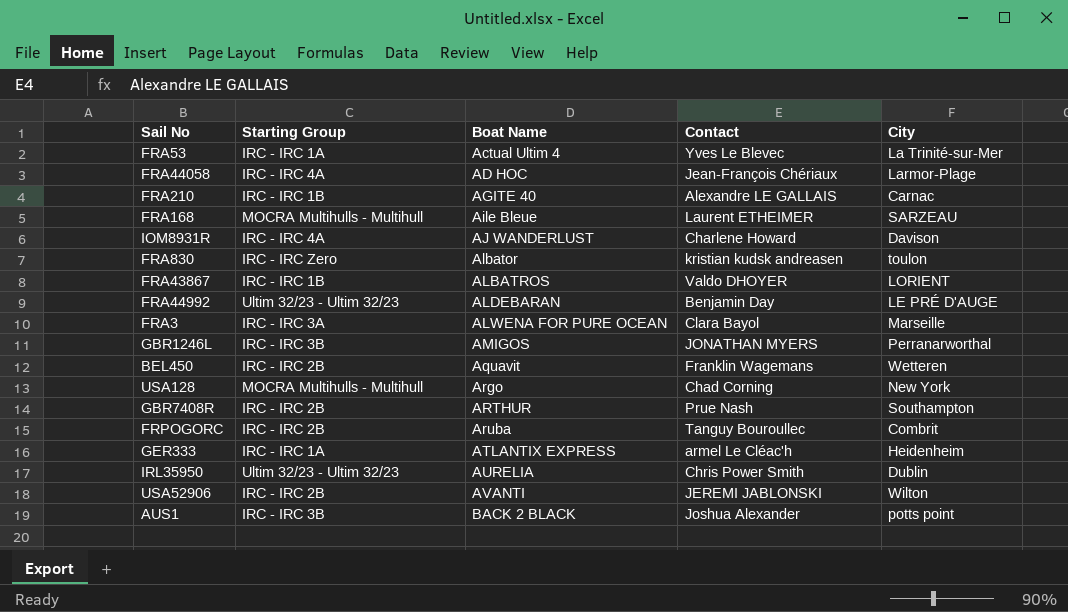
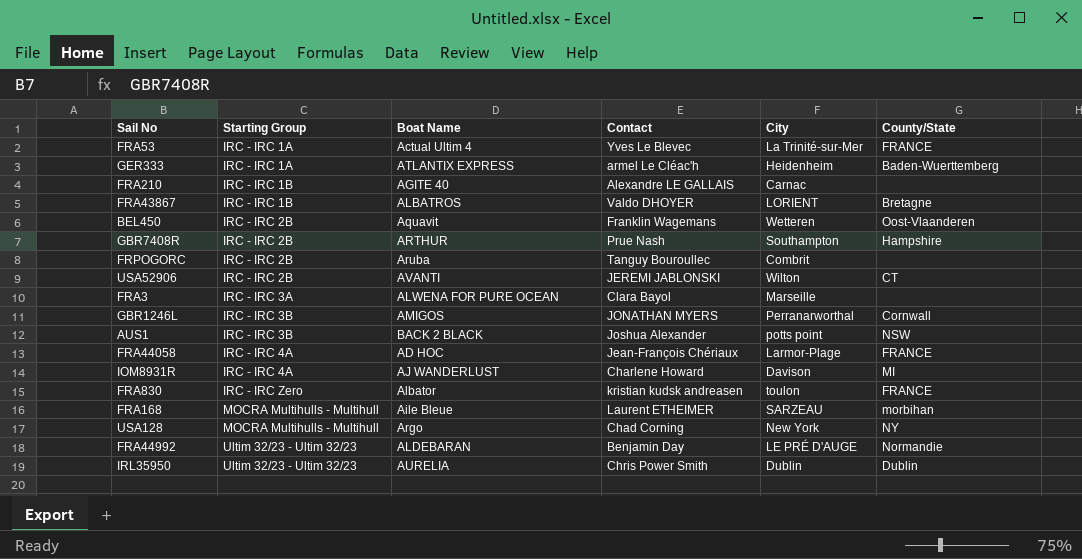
row order: Boat Name ascending -> Starting Group ascending
column County/State | position: none -> 6

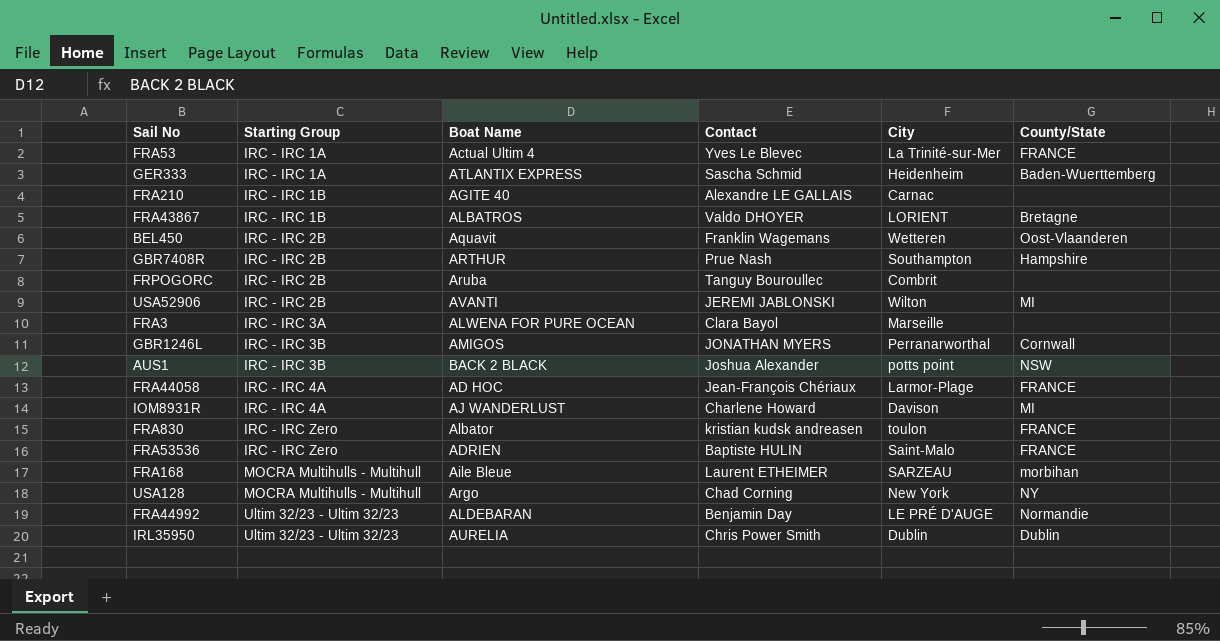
GER333 | Contact: armel Le Cléac'h -> Sascha Schmid
USA52906 | County/State: CT -> MI
row FRA53536: none -> IRC - IRC Zero | ADRIEN | Baptiste HULIN | Saint-Malo | FRANCE

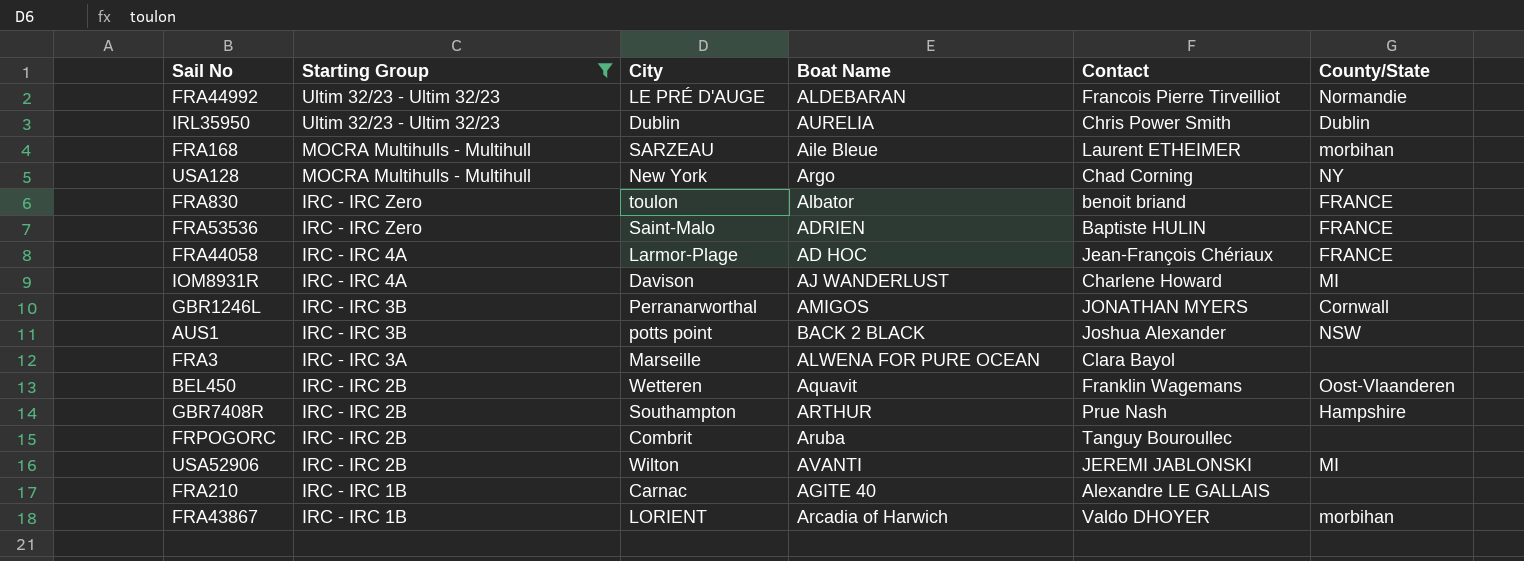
filter: none -> Starting Group != IRC - IRC 1A
row order: Starting Group ascending -> Starting Group descending
column City | position: 5 -> 3
FRA44992 | Contact: Benjamin Day -> Francois Pierre Tirveilliot
FRA830 | Contact: kristian kudsk andreasen -> benoit briand
FRA43867 | Boat Name: ALBATROS -> Arcadia of Harwich
FRA43867 | County/State: Bretagne -> morbihan

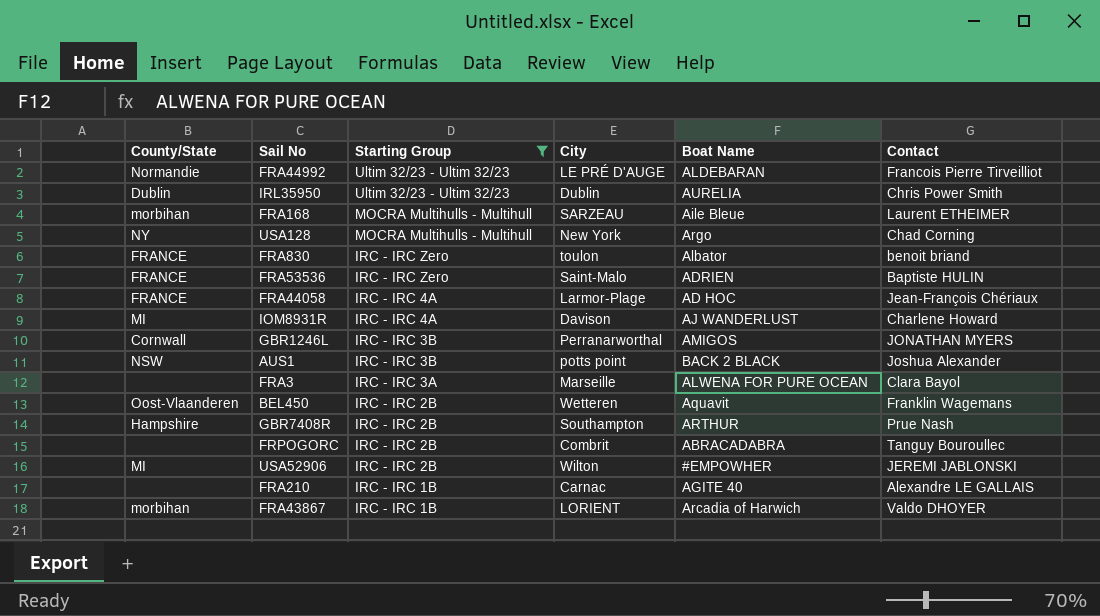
column County/State | position: 6 -> 1
FRPOGORC | Boat Name: Aruba -> ABRACADABRA
USA52906 | Boat Name: AVANTI -> #EMPOWHER

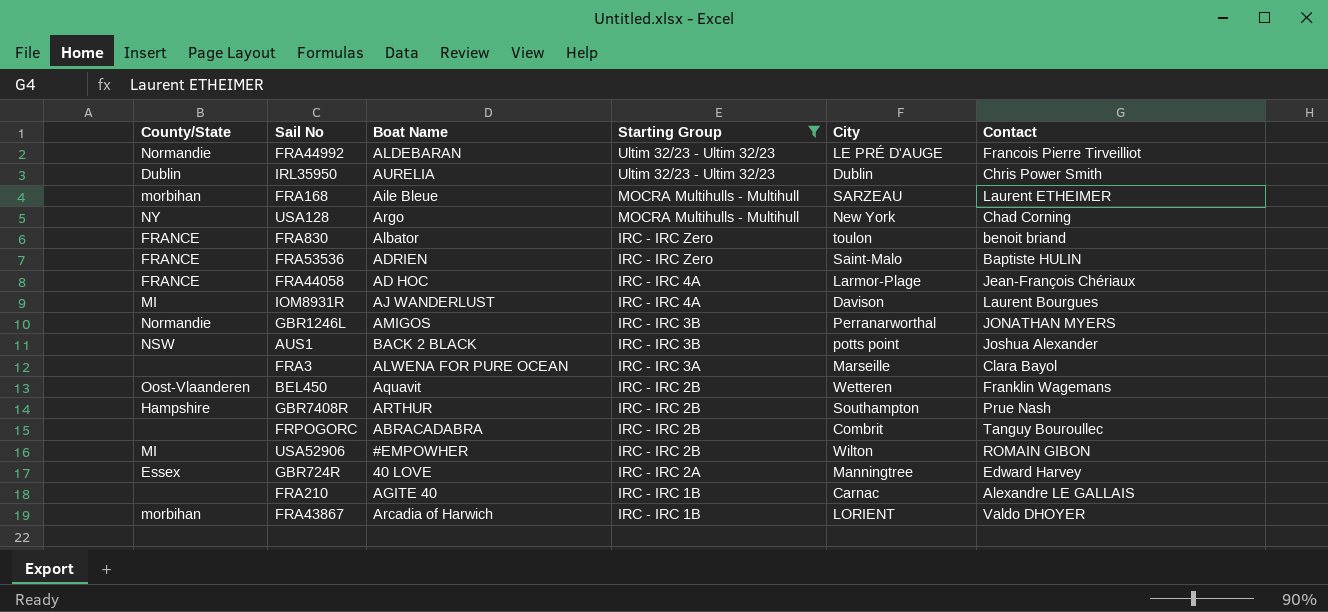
column Boat Name | position: 5 -> 3
IOM8931R | Contact: Charlene Howard -> Laurent Bourgues
GBR1246L | County/State: Cornwall -> Normandie
USA52906 | Contact: JEREMI JABLONSKI -> ROMAIN GIBON
row GBR724R: none -> Essex | 40 LOVE | IRC - IRC 2A | Manningtree | Edward Harvey

